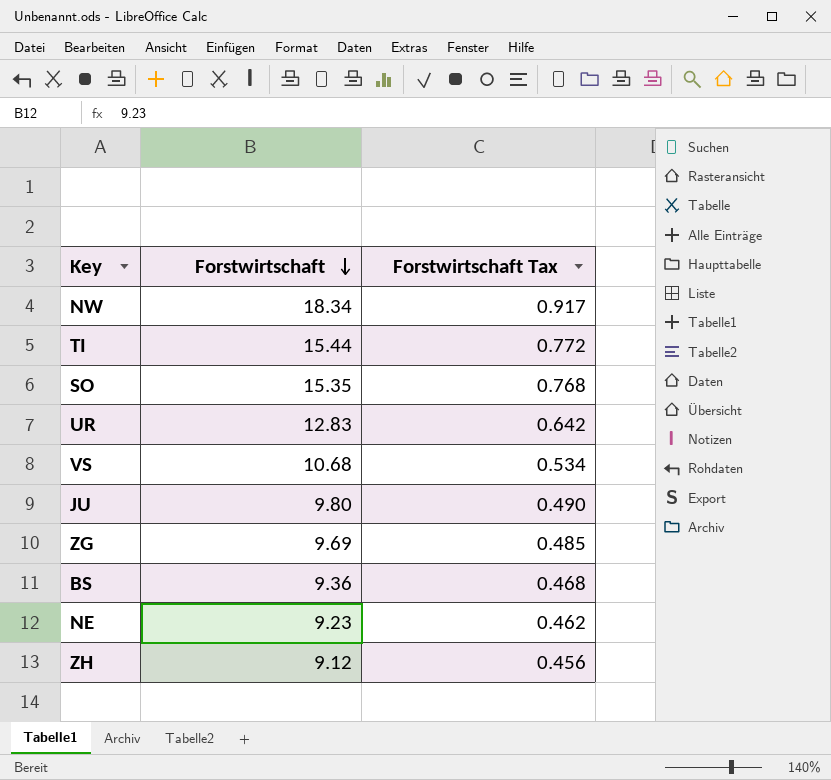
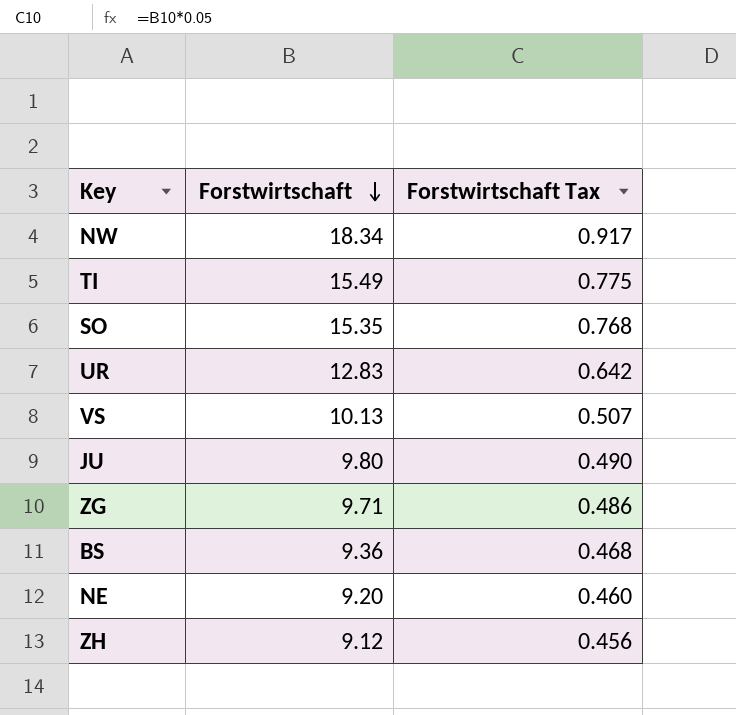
TI | Forstwirtschaft: 15.44 -> 15.49
TI | Forstwirtschaft Tax: 0.772 -> 0.775
VS | Forstwirtschaft: 10.68 -> 10.13
VS | Forstwirtschaft Tax: 0.534 -> 0.507
ZG | Forstwirtschaft: 9.69 -> 9.71
ZG | Forstwirtschaft Tax: 0.485 -> 0.486
NE | Forstwirtschaft: 9.23 -> 9.20
NE | Forstwirtschaft Tax: 0.462 -> 0.460

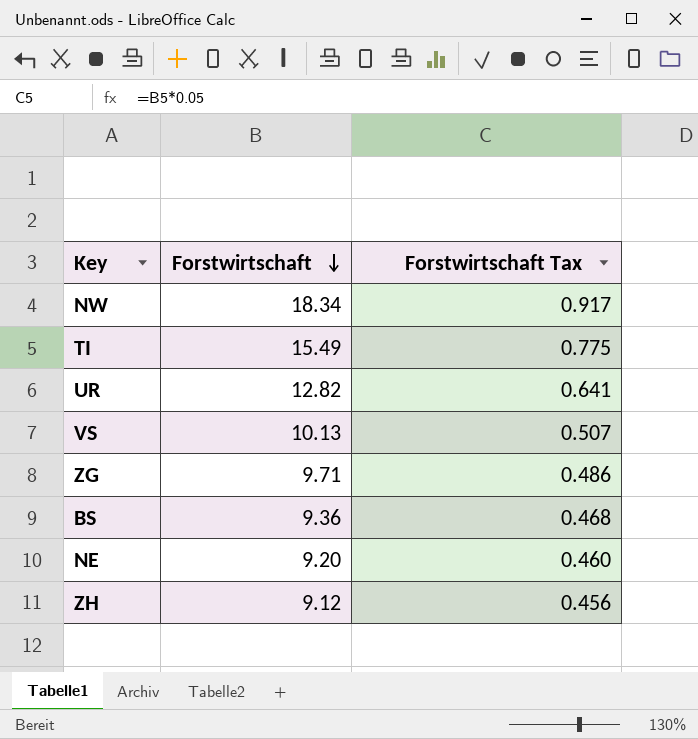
row SO: 15.35 | 0.768 -> none
row JU: 9.80 | 0.490 -> none
UR | Forstwirtschaft: 12.83 -> 12.82
UR | Forstwirtschaft Tax: 0.642 -> 0.641

